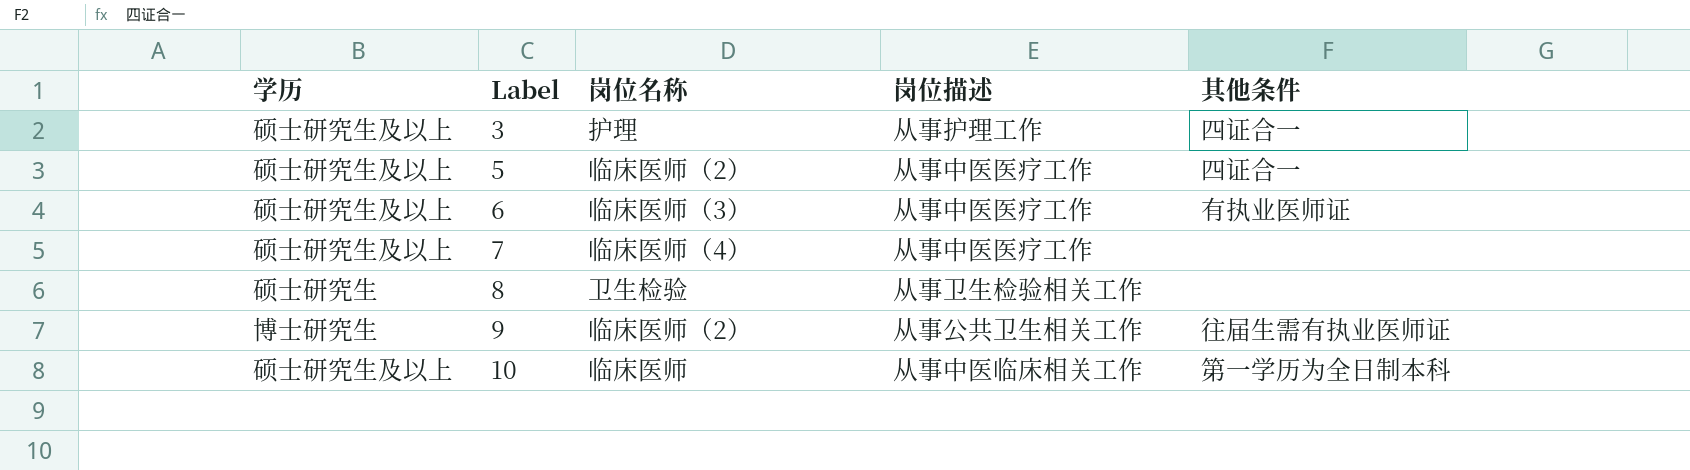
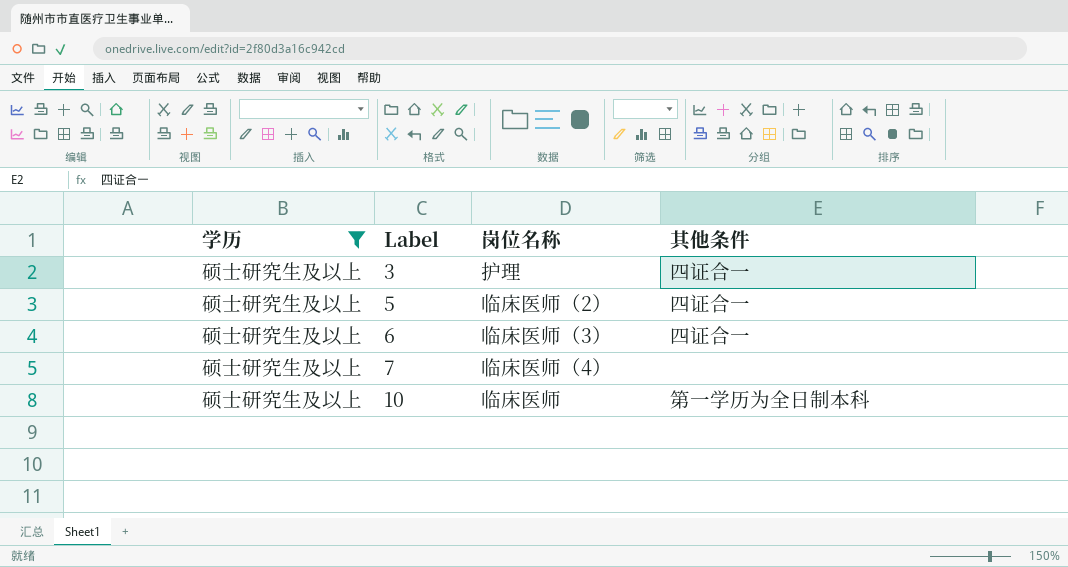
filter: none -> 学历 = 硕士研究生及以上
column 岗位描述 | position: 4 -> none
6 | 其他条件: 有执业医师证 -> 四证合一

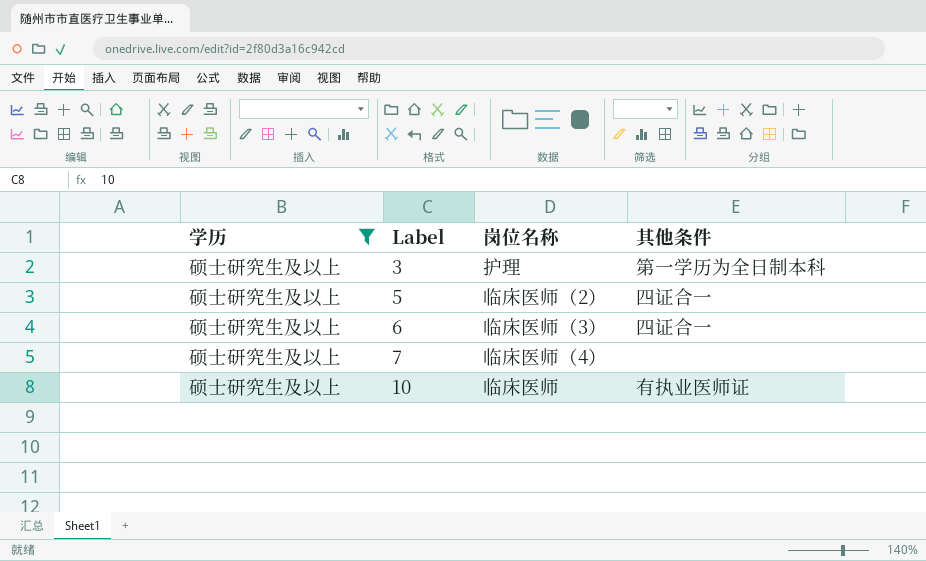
3 | 其他条件: 四证合一 -> 第一学历为全日制本科
10 | 其他条件: 第一学历为全日制本科 -> 有执业医师证

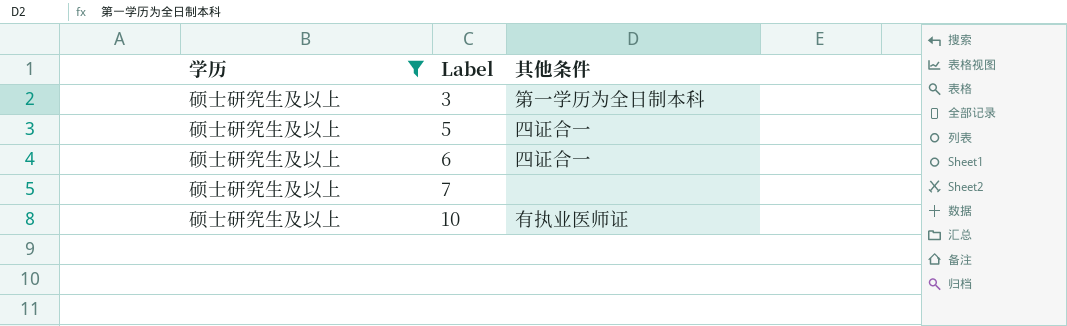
column 岗位名称 | position: 3 -> none

